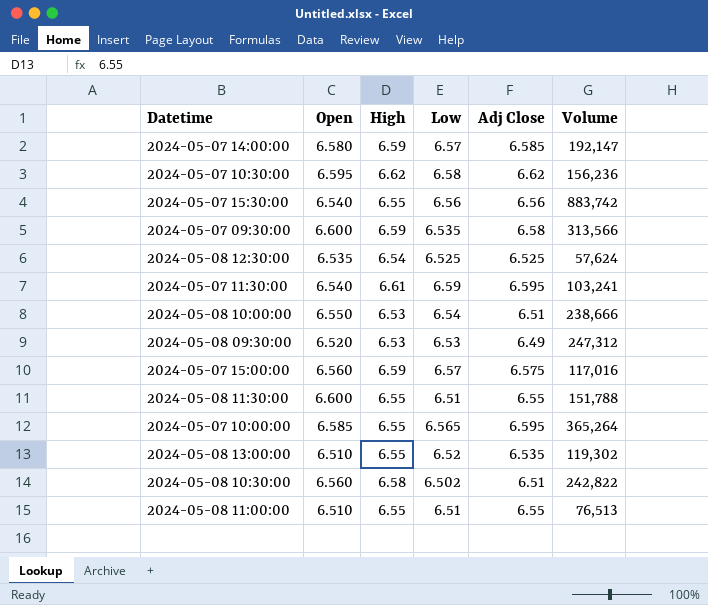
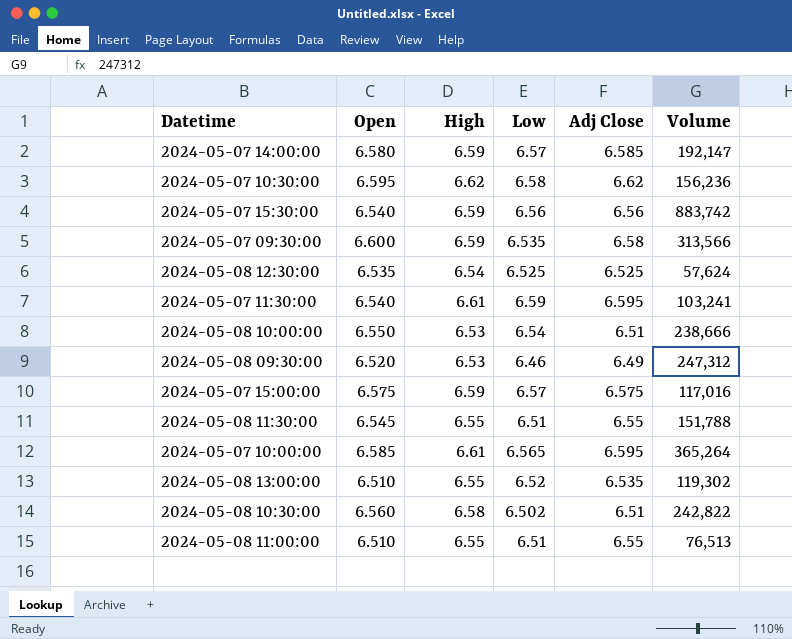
2024-05-07 15:30:00 | High: 6.55 -> 6.59
2024-05-08 09:30:00 | Low: 6.53 -> 6.46
2024-05-07 15:00:00 | Open: 6.560 -> 6.575
2024-05-08 11:30:00 | Open: 6.600 -> 6.545
2024-05-07 10:00:00 | High: 6.55 -> 6.61

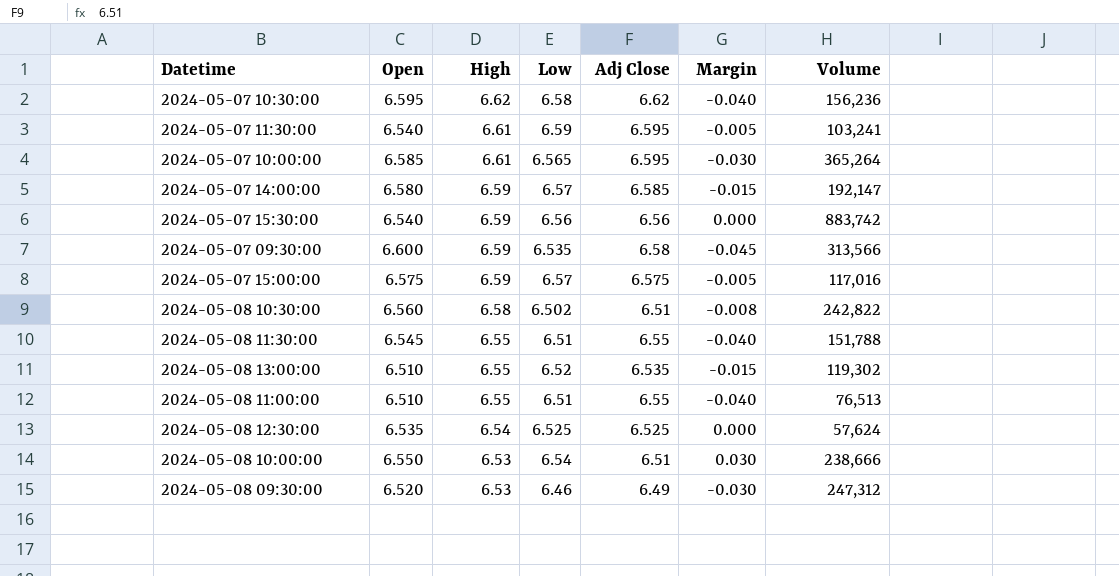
row order: none -> High descending
column Margin | formula: none -> [Low] - [Adj Close]

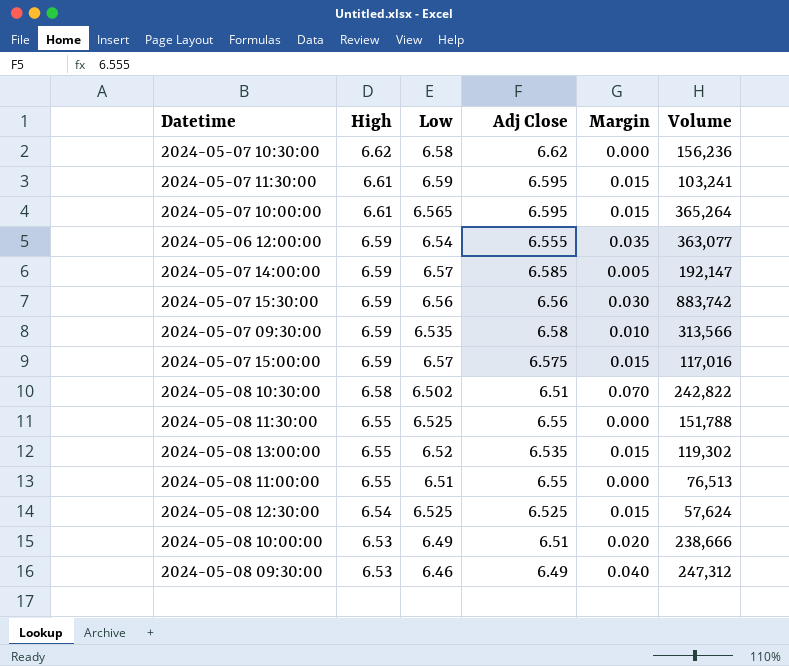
column Open | position: 2 -> none
column Margin | formula: [Low] - [Adj Close] -> [High] - [Adj Close]
row 2024-05-06 12:00:00: none -> 6.59 | 6.54 | 6.555 | 0.035 | 363,077
2024-05-08 11:30:00 | Low: 6.51 -> 6.525
2024-05-08 10:00:00 | Low: 6.54 -> 6.49

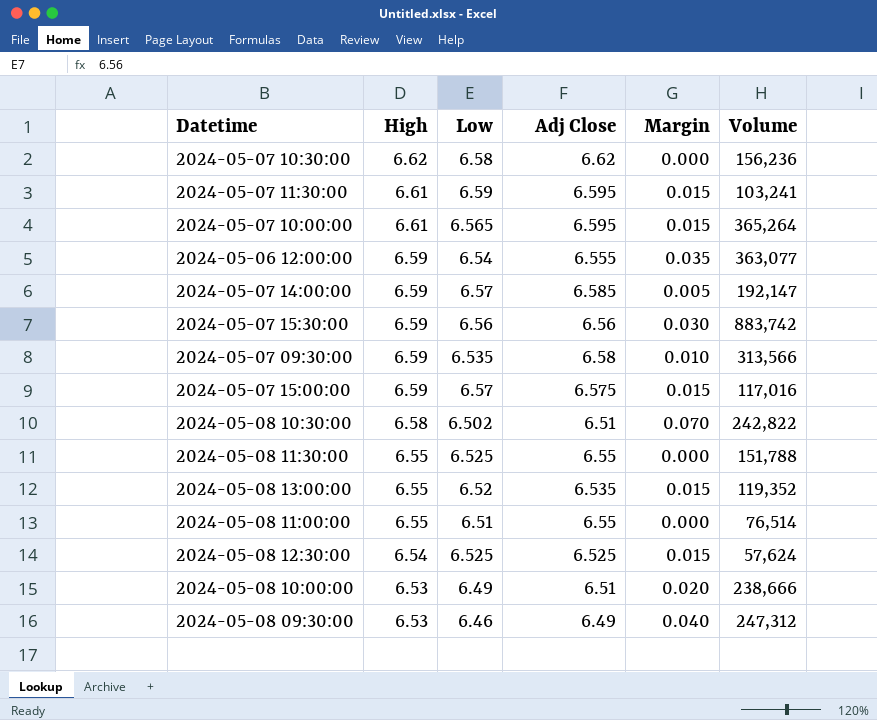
2024-05-08 13:00:00 | Volume: 119,302 -> 119,352
2024-05-08 11:00:00 | Volume: 76,513 -> 76,514

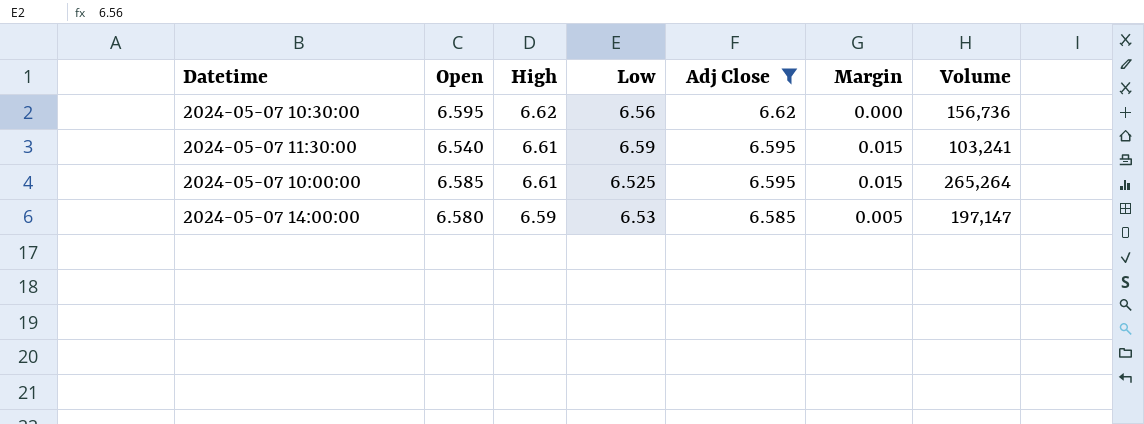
filter: none -> Adj Close >= 6.585
column Open | position: none -> 2
2024-05-07 10:30:00 | Low: 6.58 -> 6.56
2024-05-07 10:30:00 | Volume: 156,236 -> 156,736
2024-05-07 10:00:00 | Low: 6.565 -> 6.525
2024-05-07 10:00:00 | Volume: 365,264 -> 265,264
2024-05-07 14:00:00 | Low: 6.57 -> 6.53
2024-05-07 14:00:00 | Volume: 192,147 -> 197,147

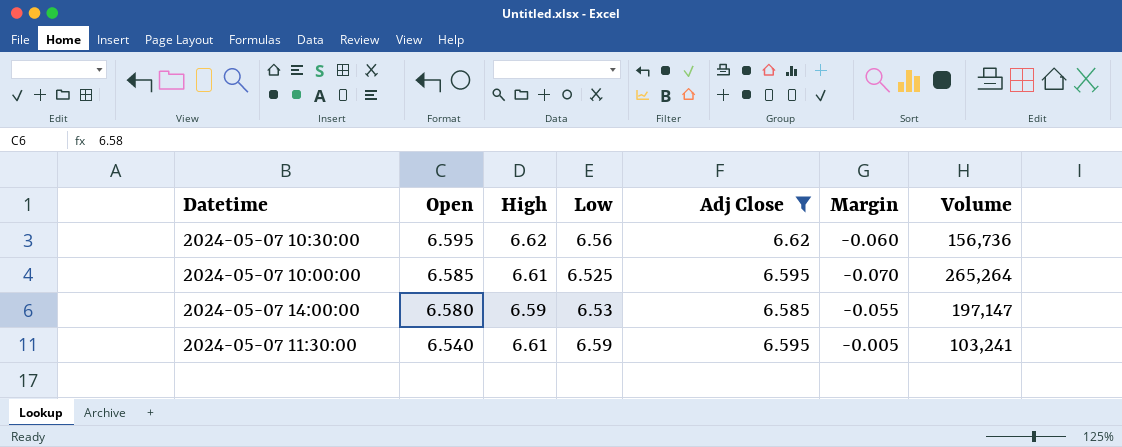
row order: High descending -> Open descending
column Margin | formula: [High] - [Adj Close] -> [Low] - [Adj Close]

